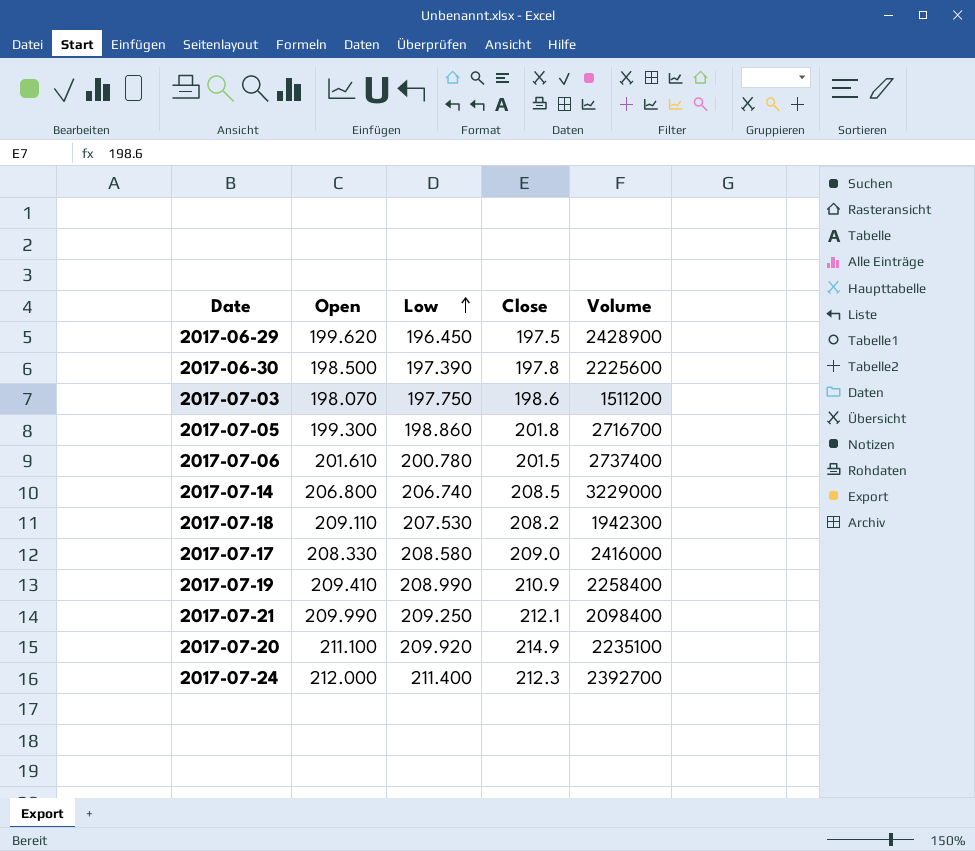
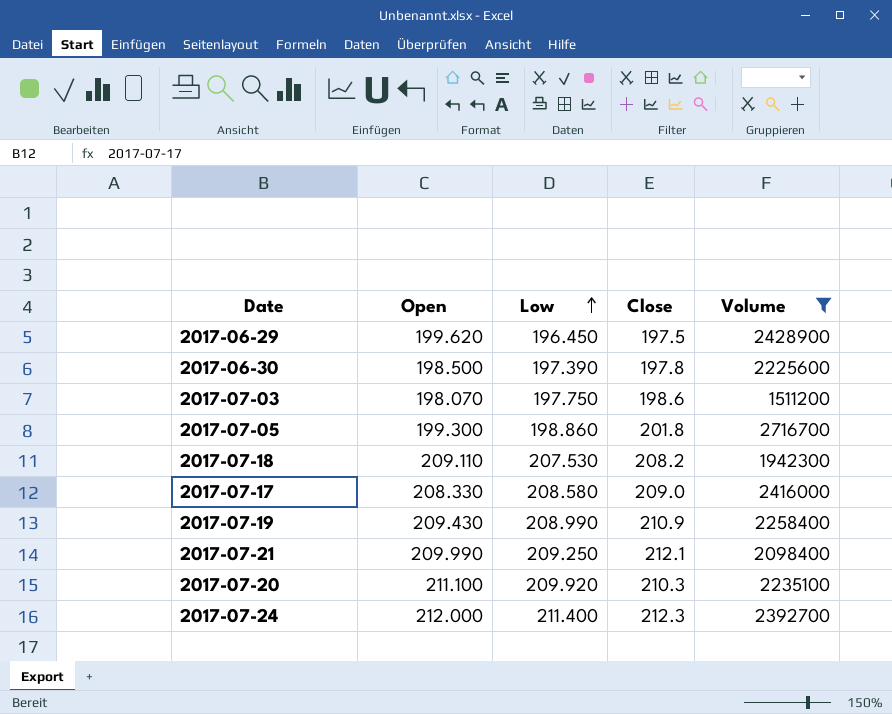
filter: none -> Volume <= 2716700
2017-07-19 | Open: 209.410 -> 209.430
2017-07-20 | Close: 214.9 -> 210.3

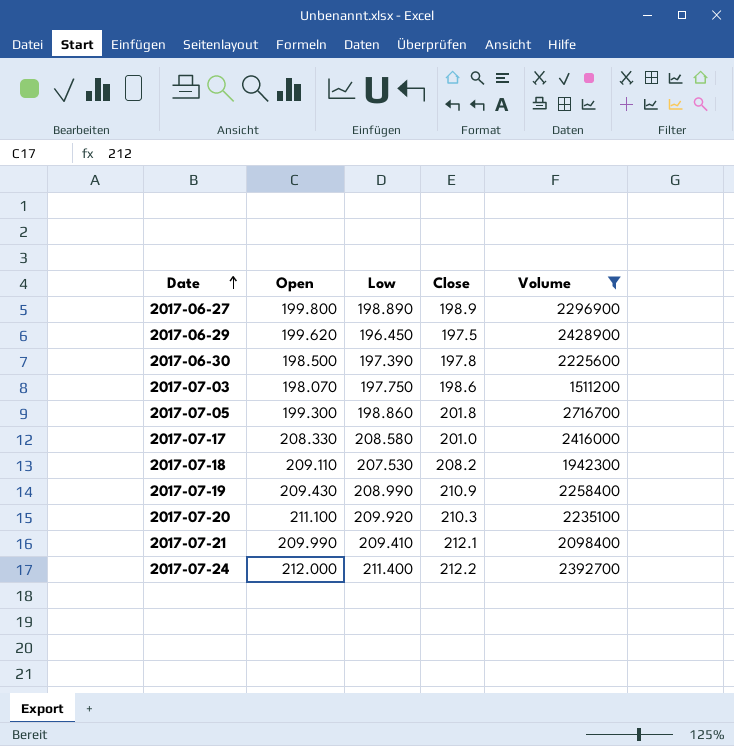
row order: Low ascending -> Date ascending
row 2017-06-27: none -> 199.800 | 198.890 | 198.9 | 2296900
2017-07-17 | Close: 209.0 -> 201.0
2017-07-21 | Low: 209.250 -> 209.410
2017-07-24 | Close: 212.3 -> 212.2

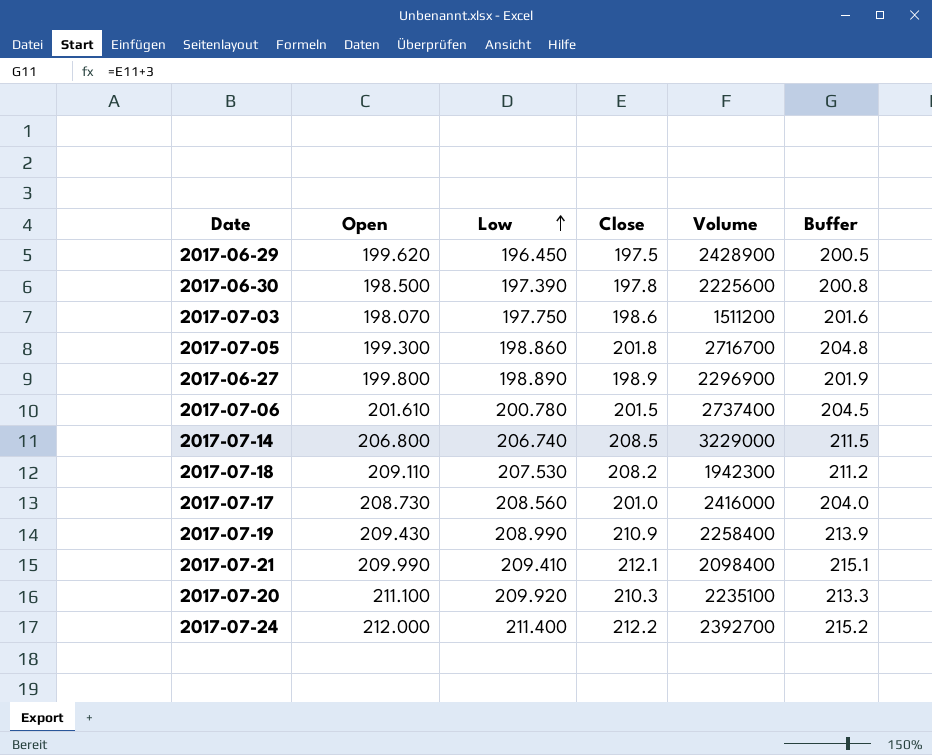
filter: Volume <= 2716700 -> none
row order: Date ascending -> Low ascending
column Buffer | formula: none -> [Close] + 3
2017-07-17 | Open: 208.330 -> 208.730
2017-07-17 | Low: 208.580 -> 208.560

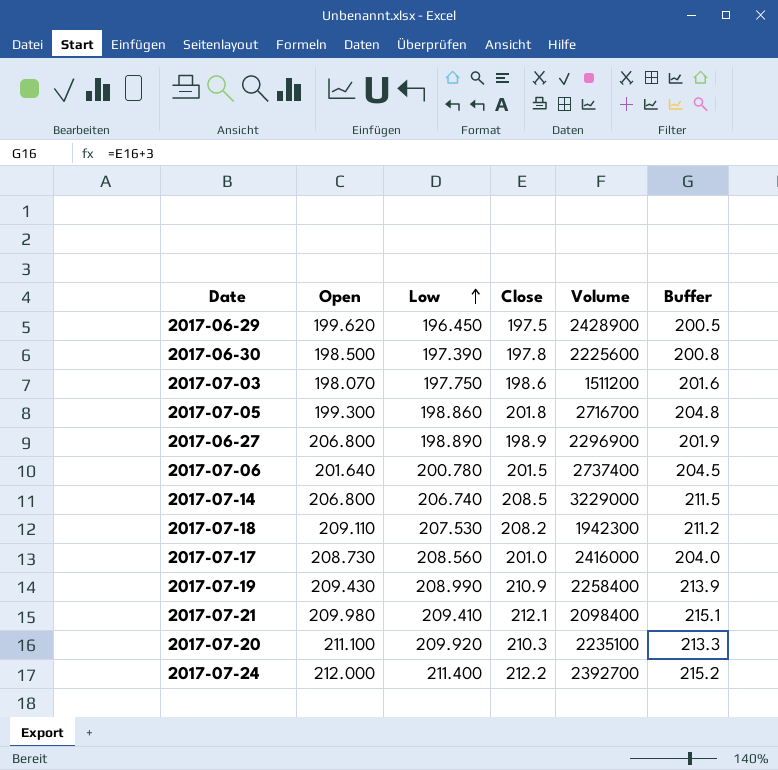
2017-06-27 | Open: 199.800 -> 206.800
2017-07-06 | Open: 201.610 -> 201.640
2017-07-21 | Open: 209.990 -> 209.980

